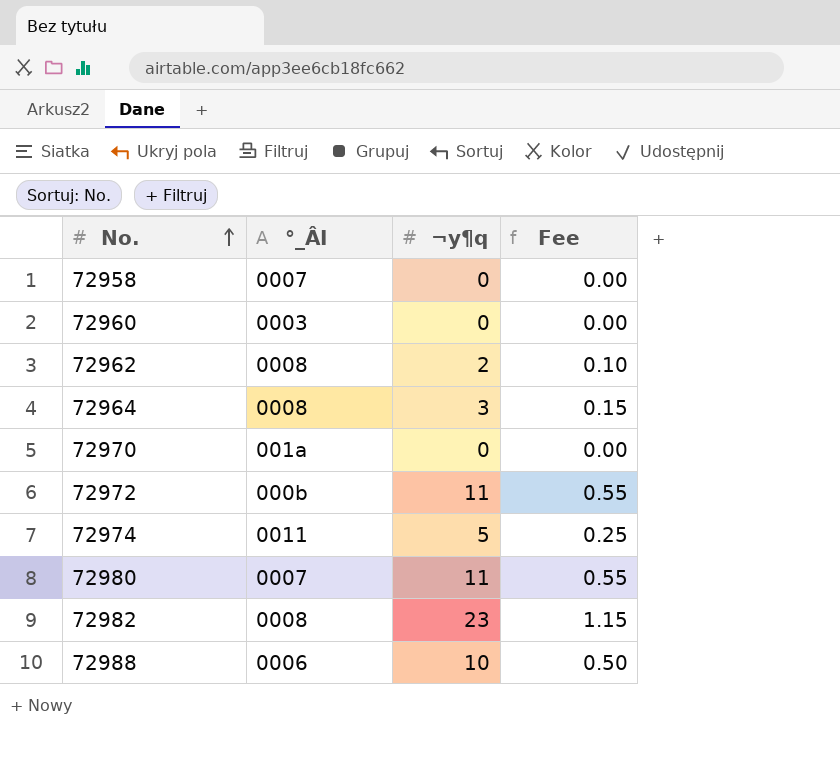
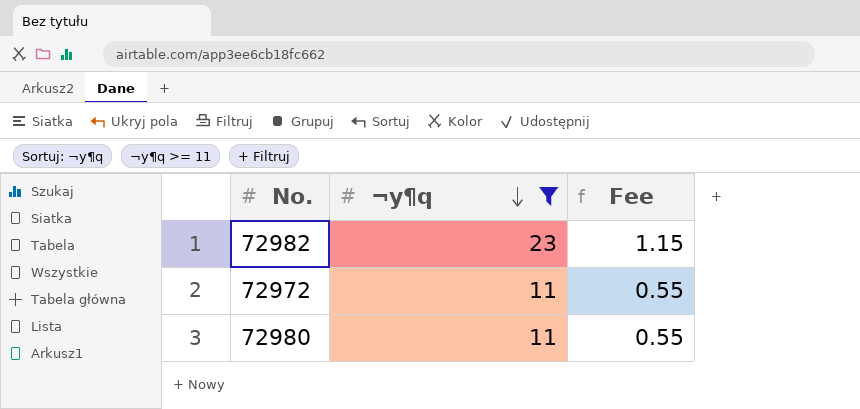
filter: none -> ¬y¶q >= 11
row order: No. ascending -> ¬y¶q descending
column °_ÂI | position: 2 -> none

